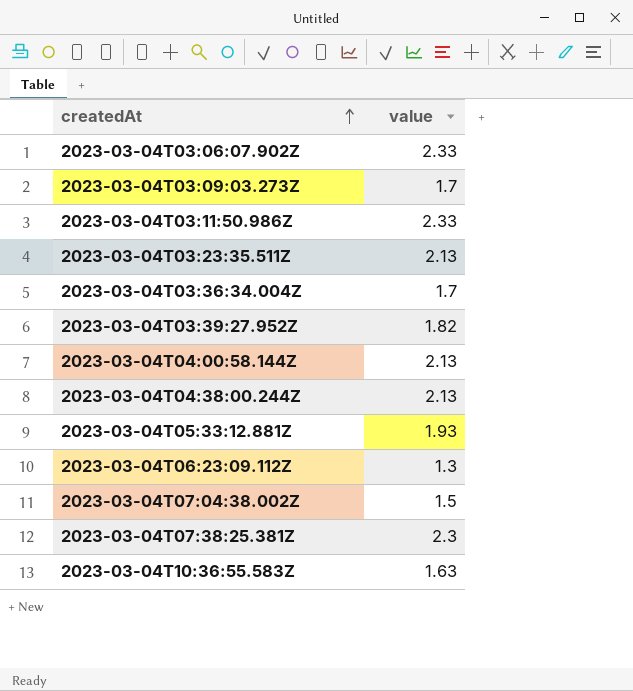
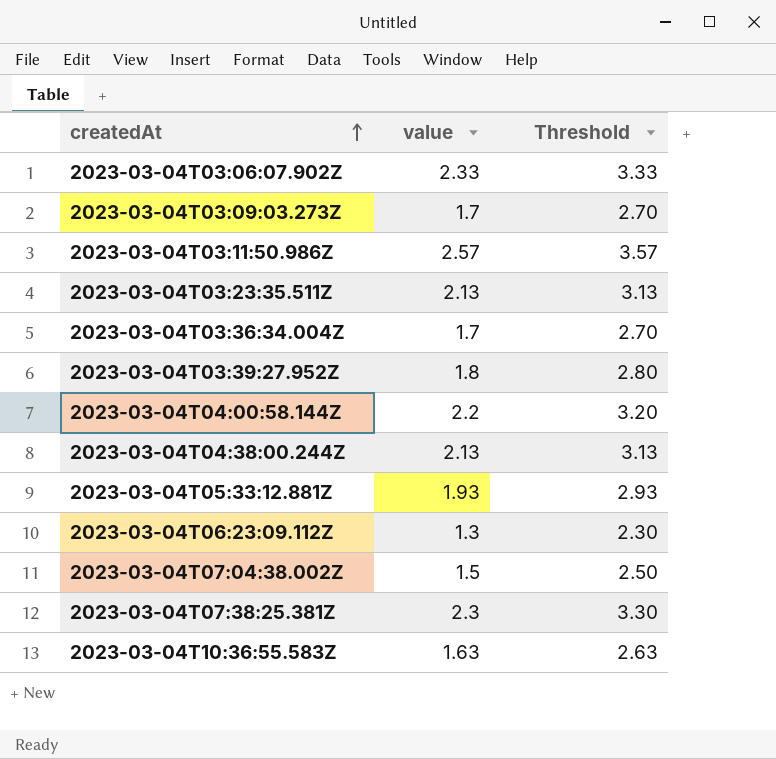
column Threshold | formula: none -> [value] + 1
2023-03-04T03:11:50.986Z | value: 2.33 -> 2.57
2023-03-04T03:39:27.952Z | value: 1.82 -> 1.8
2023-03-04T04:00:58.144Z | value: 2.13 -> 2.2

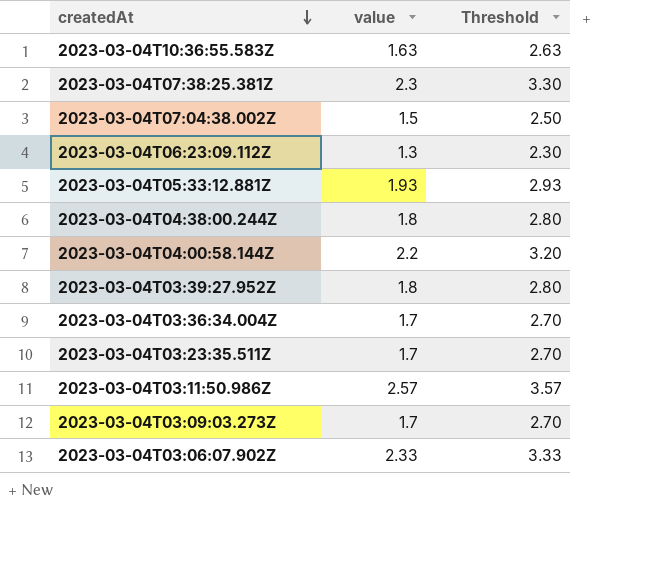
row order: createdAt ascending -> createdAt descending
2023-03-04T04:38:00.244Z | value: 2.13 -> 1.8
2023-03-04T04:38:00.244Z | Threshold: 3.13 -> 2.80
2023-03-04T03:23:35.511Z | value: 2.13 -> 1.7
2023-03-04T03:23:35.511Z | Threshold: 3.13 -> 2.70

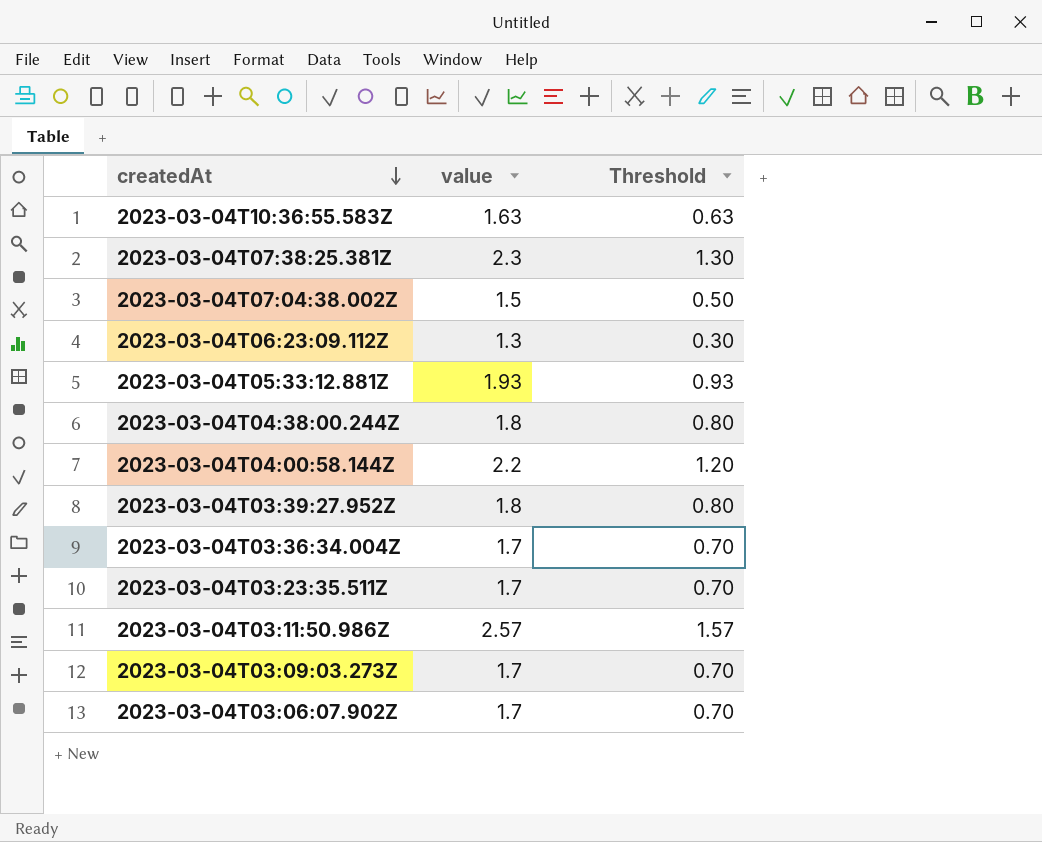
column Threshold | formula: [value] + 1 -> [value] - 1
2023-03-04T03:06:07.902Z | value: 2.33 -> 1.7

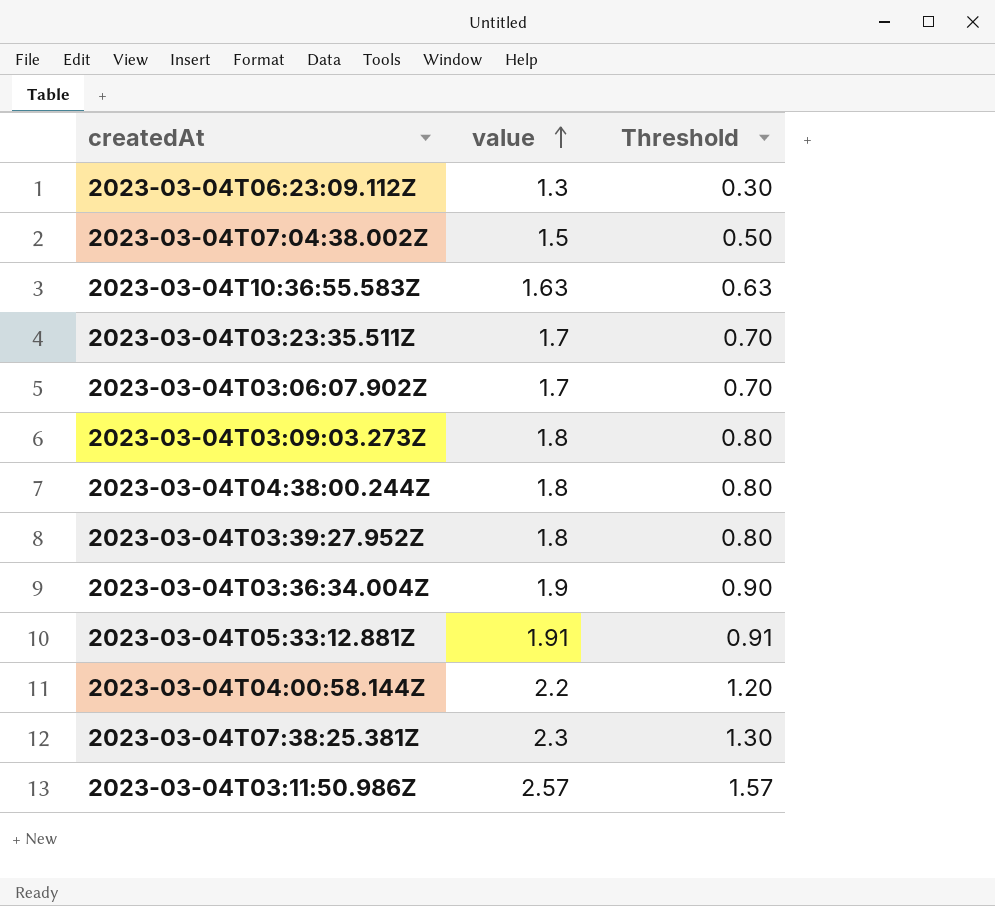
row order: createdAt descending -> value ascending
2023-03-04T03:09:03.273Z | value: 1.7 -> 1.8
2023-03-04T03:09:03.273Z | Threshold: 0.70 -> 0.80
2023-03-04T03:36:34.004Z | value: 1.7 -> 1.9
2023-03-04T03:36:34.004Z | Threshold: 0.70 -> 0.90
2023-03-04T05:33:12.881Z | value: 1.93 -> 1.91
2023-03-04T05:33:12.881Z | Threshold: 0.93 -> 0.91

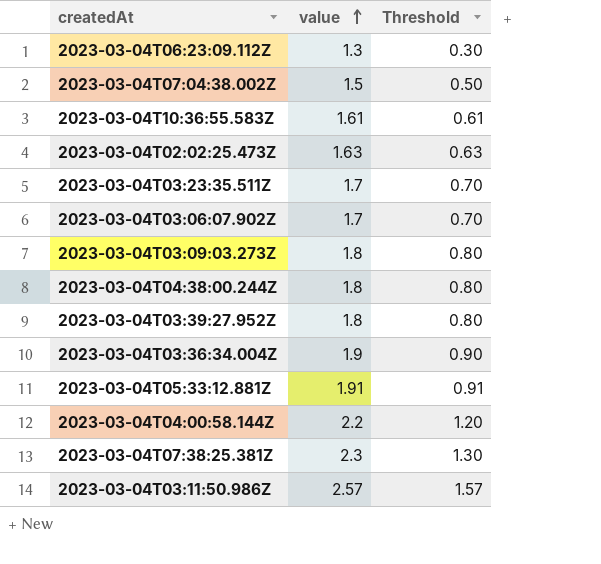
2023-03-04T10:36:55.583Z | value: 1.63 -> 1.61
2023-03-04T10:36:55.583Z | Threshold: 0.63 -> 0.61
row 2023-03-04T02:02:25.473Z: none -> 1.63 | 0.63

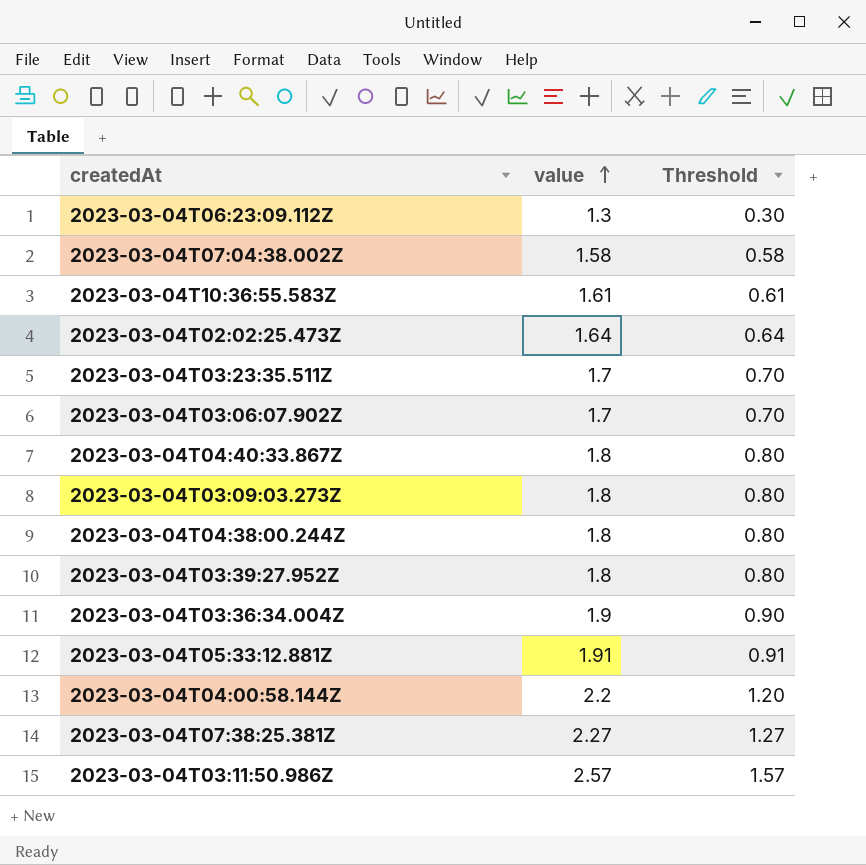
2023-03-04T07:04:38.002Z | value: 1.5 -> 1.58
2023-03-04T07:04:38.002Z | Threshold: 0.50 -> 0.58
2023-03-04T02:02:25.473Z | value: 1.63 -> 1.64
2023-03-04T02:02:25.473Z | Threshold: 0.63 -> 0.64
row 2023-03-04T04:40:33.867Z: none -> 1.8 | 0.80
2023-03-04T07:38:25.381Z | value: 2.3 -> 2.27
2023-03-04T07:38:25.381Z | Threshold: 1.30 -> 1.27

